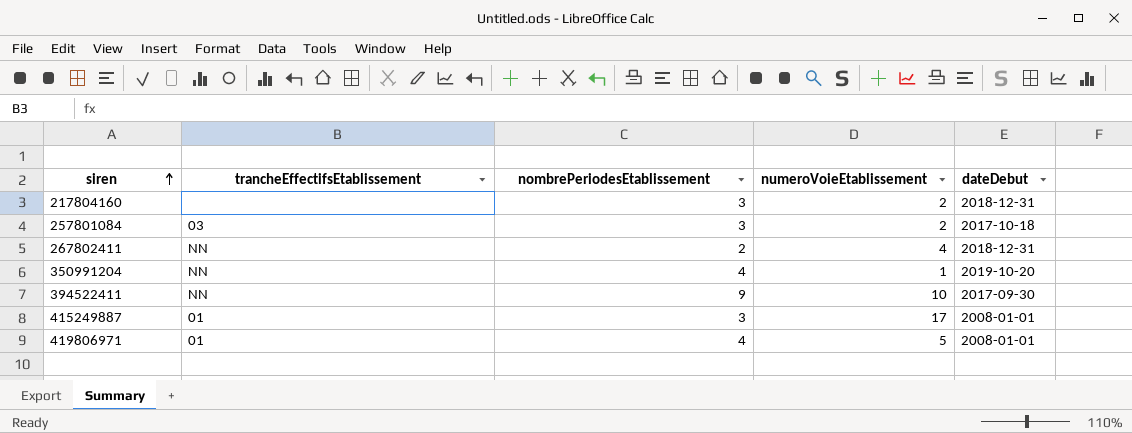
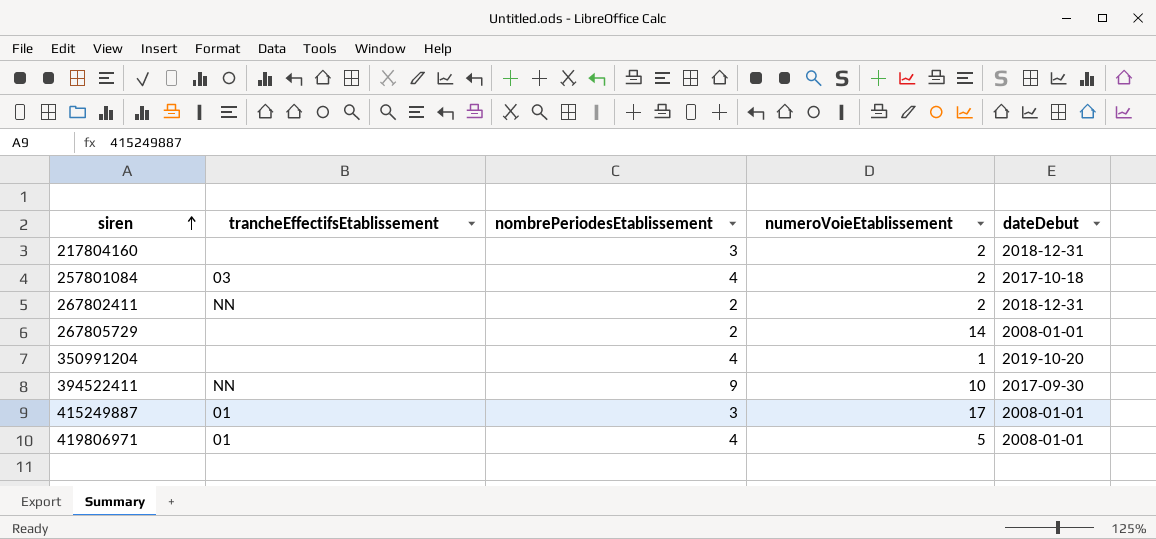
257801084 | nombrePeriodesEtablissement: 3 -> 4
267802411 | numeroVoieEtablissement: 4 -> 2
row 267805729: none -> none | 2 | 14 | 2008-01-01
350991204 | trancheEffectifsEtablissement: NN -> none

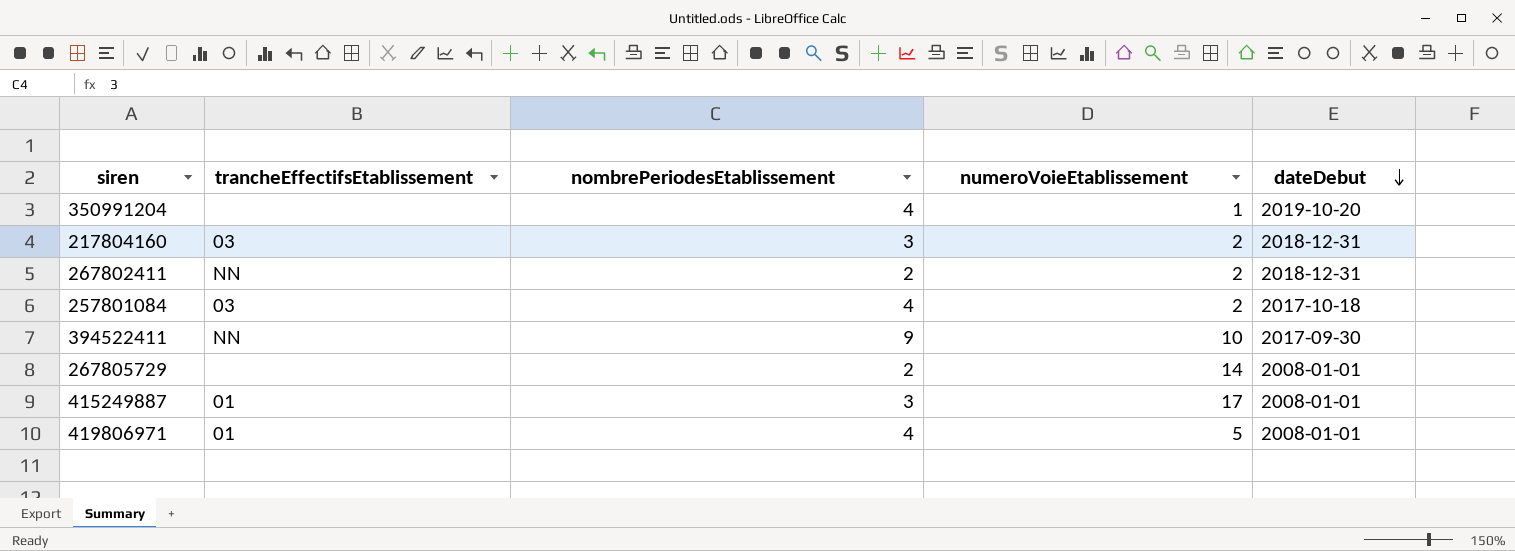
row order: siren ascending -> dateDebut descending
217804160 | trancheEffectifsEtablissement: none -> 03

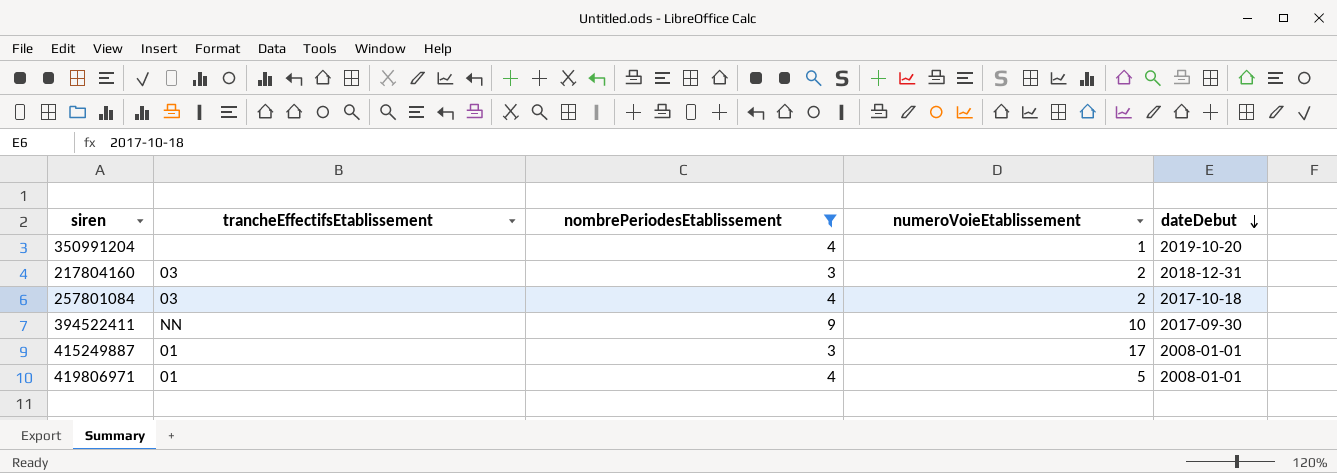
filter: none -> nombrePeriodesEtablissement != 2

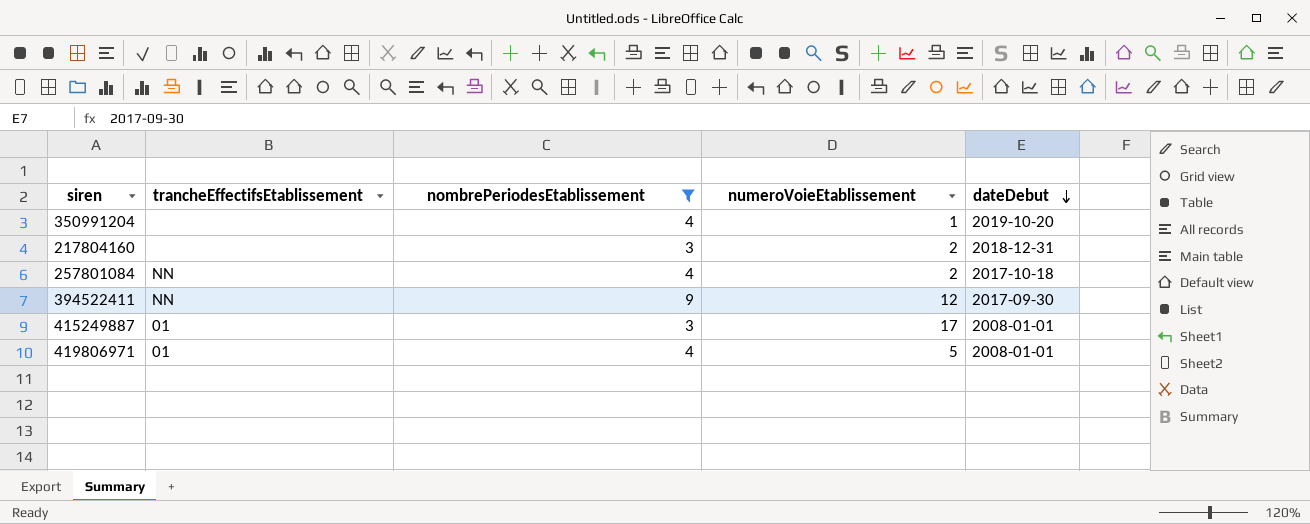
217804160 | trancheEffectifsEtablissement: 03 -> none
257801084 | trancheEffectifsEtablissement: 03 -> NN
394522411 | numeroVoieEtablissement: 10 -> 12

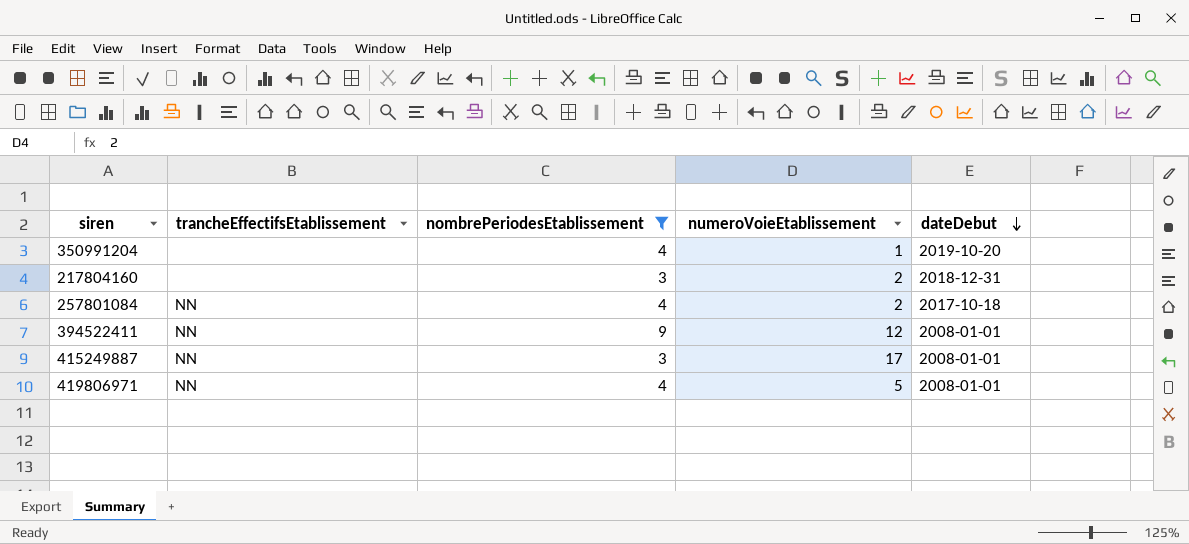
394522411 | dateDebut: 2017-09-30 -> 2008-01-01
415249887 | trancheEffectifsEtablissement: 01 -> NN
419806971 | trancheEffectifsEtablissement: 01 -> NN

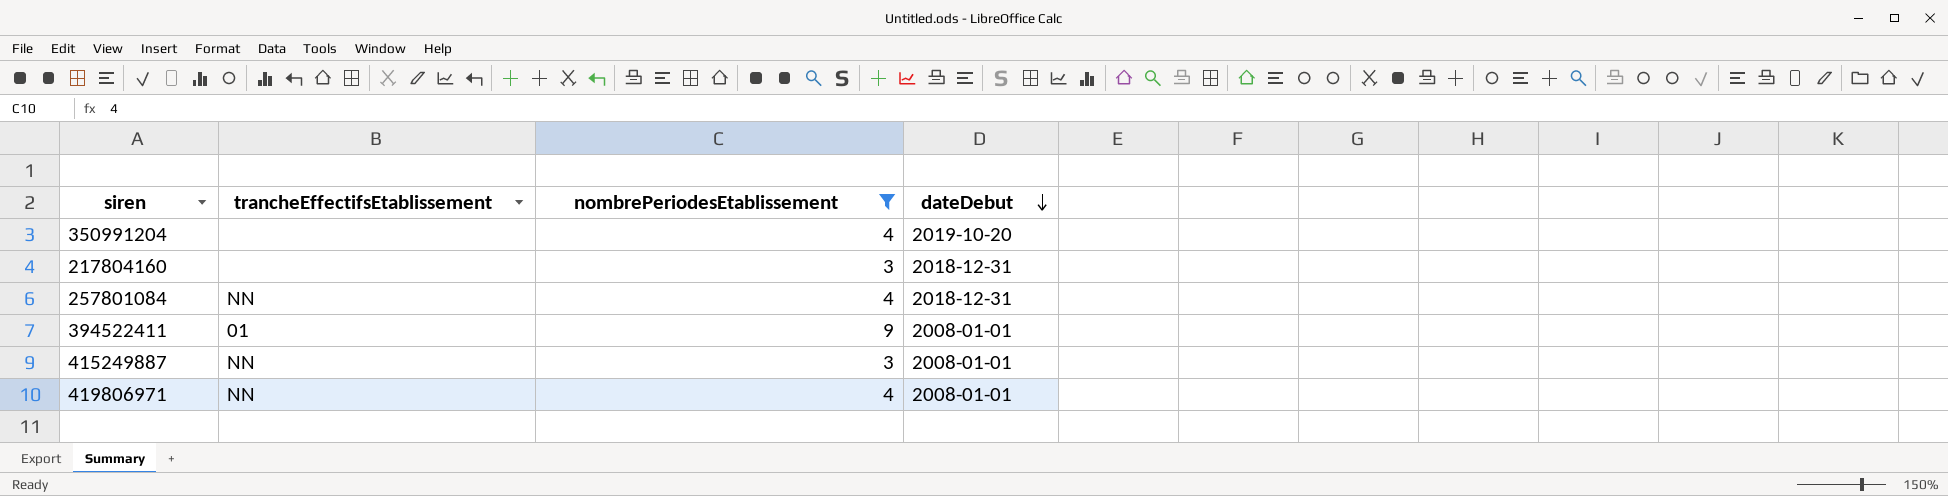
column numeroVoieEtablissement | position: 4 -> none
257801084 | dateDebut: 2017-10-18 -> 2018-12-31
394522411 | trancheEffectifsEtablissement: NN -> 01

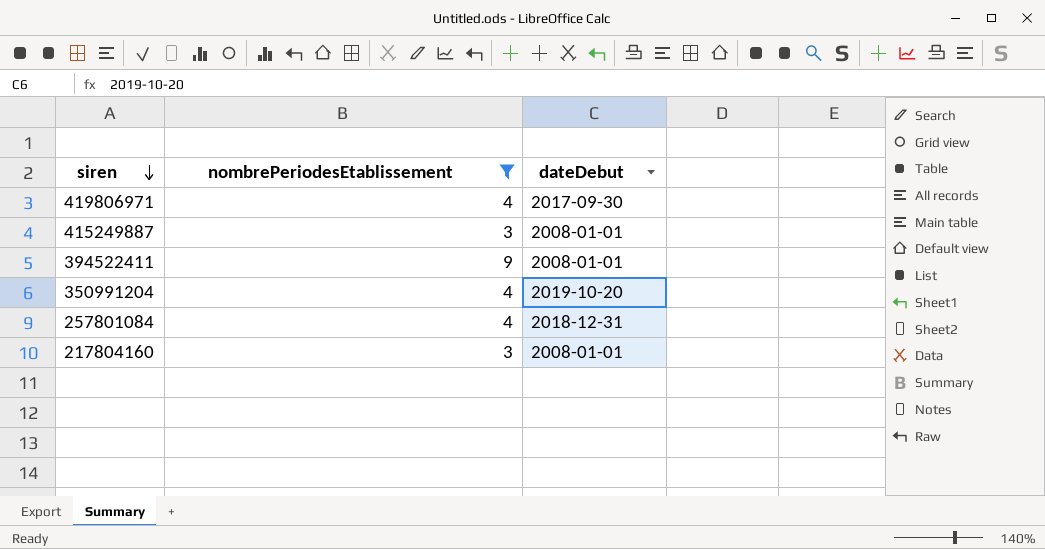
row order: dateDebut descending -> siren descending
column trancheEffectifsEtablissement | position: 2 -> none
419806971 | dateDebut: 2008-01-01 -> 2017-09-30
217804160 | dateDebut: 2018-12-31 -> 2008-01-01

